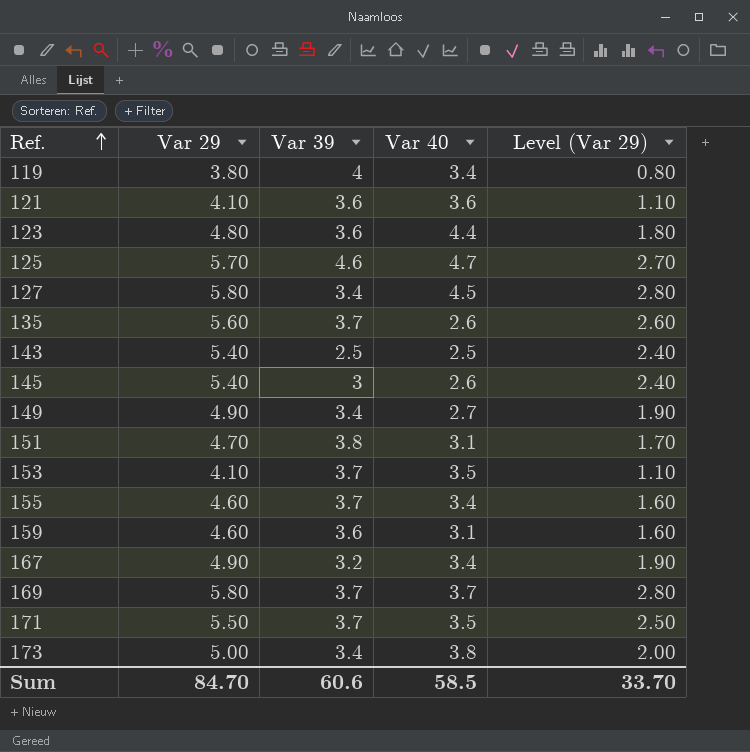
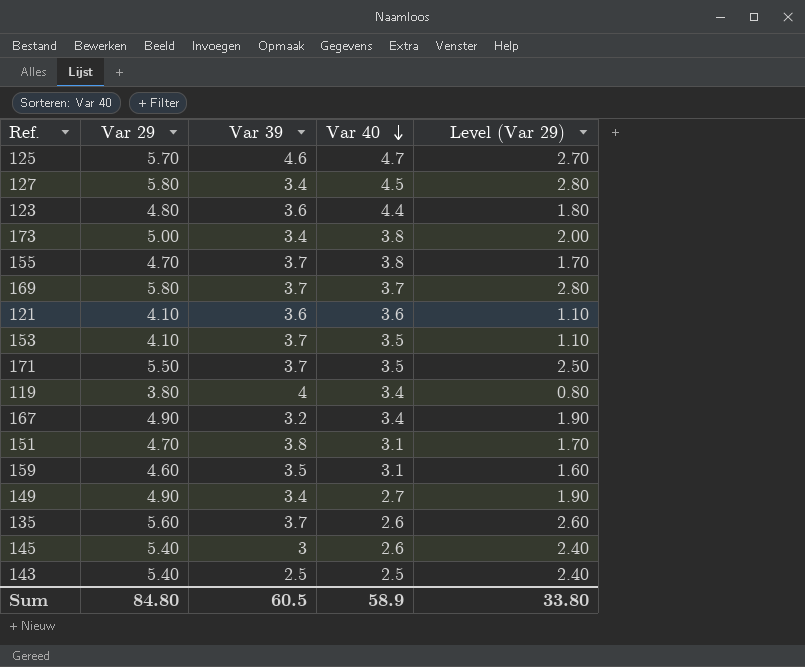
row order: Ref. ascending -> Var 40 descending
155 | Var 29: 4.60 -> 4.70
155 | Var 40: 3.4 -> 3.8
155 | Level (Var 29): 1.60 -> 1.70
159 | Var 39: 3.6 -> 3.5
Sum | Var 29: 84.70 -> 84.80
Sum | Var 39: 60.6 -> 60.5
Sum | Var 40: 58.5 -> 58.9
Sum | Level (Var 29): 33.70 -> 33.80

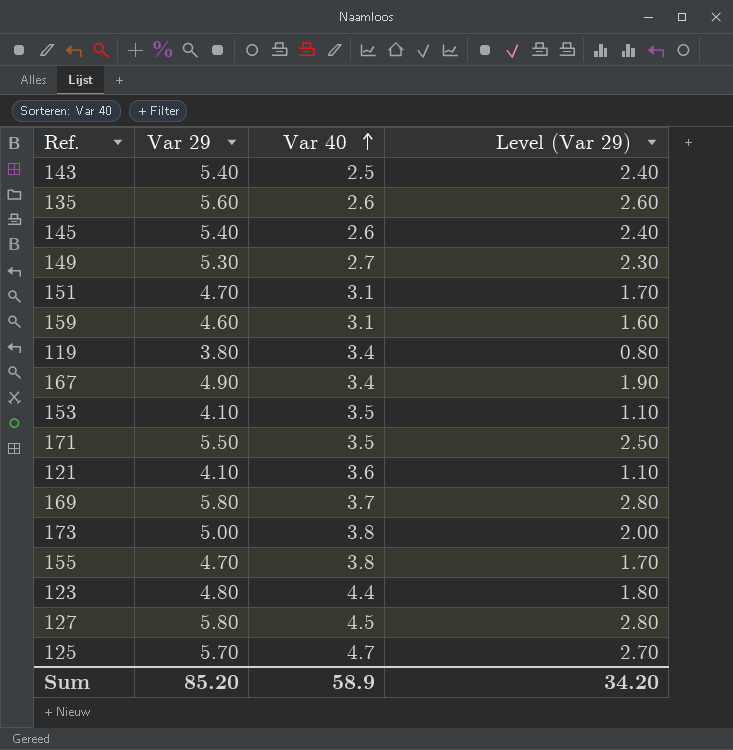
row order: Var 40 descending -> Var 40 ascending
column Var 39 | position: 3 -> none
149 | Var 29: 4.90 -> 5.30
149 | Level (Var 29): 1.90 -> 2.30
Sum | Var 29: 84.80 -> 85.20
Sum | Level (Var 29): 33.80 -> 34.20

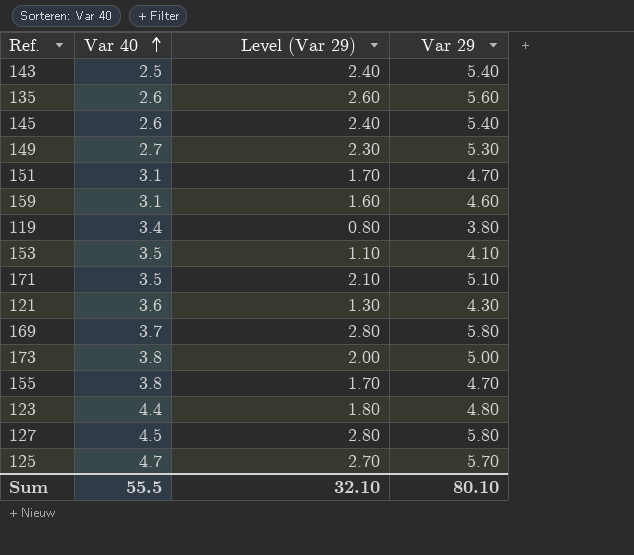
column Var 29 | position: 2 -> 4
row 167: 4.90 | 3.4 | 1.90 -> none
171 | Level (Var 29): 2.50 -> 2.10
171 | Var 29: 5.50 -> 5.10
121 | Level (Var 29): 1.10 -> 1.30
121 | Var 29: 4.10 -> 4.30
Sum | Var 40: 58.9 -> 55.5
Sum | Level (Var 29): 34.20 -> 32.10
Sum | Var 29: 85.20 -> 80.10

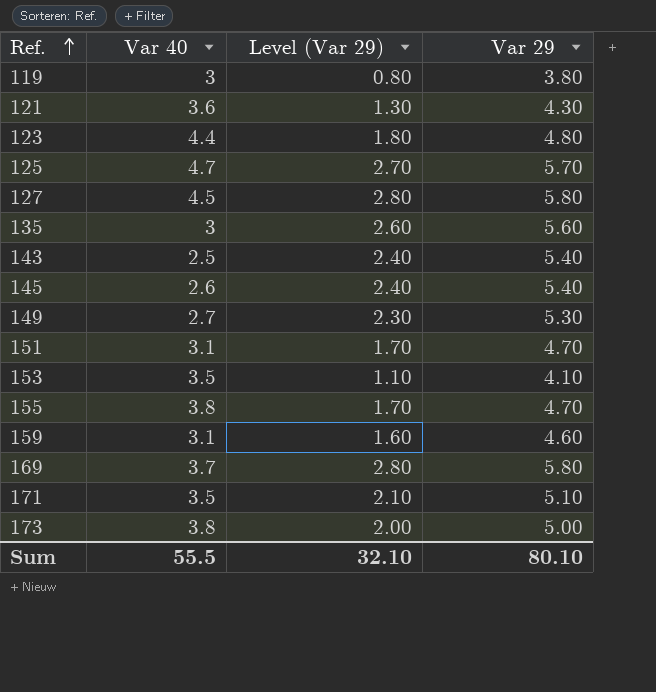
row order: Var 40 ascending -> Ref. ascending
119 | Var 40: 3.4 -> 3
135 | Var 40: 2.6 -> 3

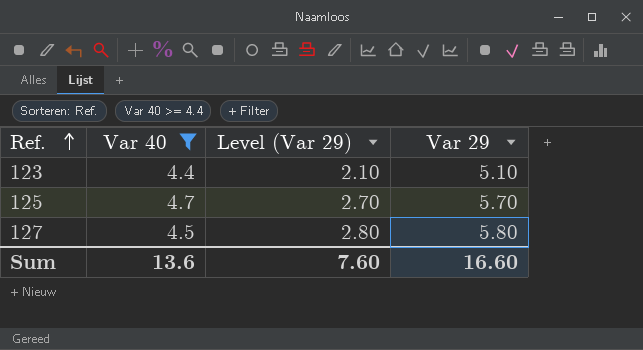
filter: none -> Var 40 >= 4.4
123 | Level (Var 29): 1.80 -> 2.10
123 | Var 29: 4.80 -> 5.10
Sum | Var 40: 55.5 -> 13.6
Sum | Level (Var 29): 32.10 -> 7.60
Sum | Var 29: 80.10 -> 16.60

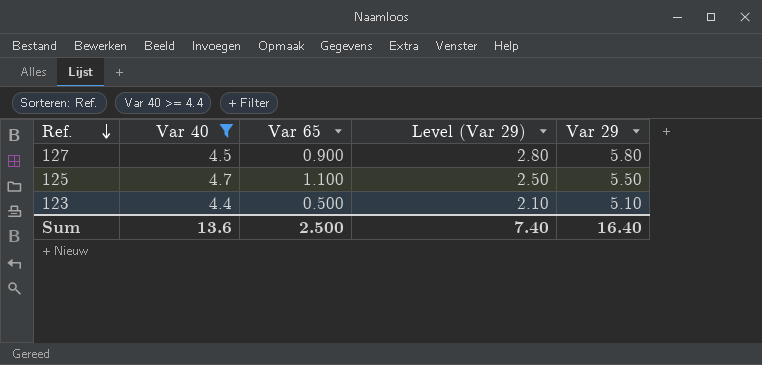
row order: Ref. ascending -> Ref. descending
column Var 65 | position: none -> 3
125 | Level (Var 29): 2.70 -> 2.50
125 | Var 29: 5.70 -> 5.50
Sum | Level (Var 29): 7.60 -> 7.40
Sum | Var 29: 16.60 -> 16.40

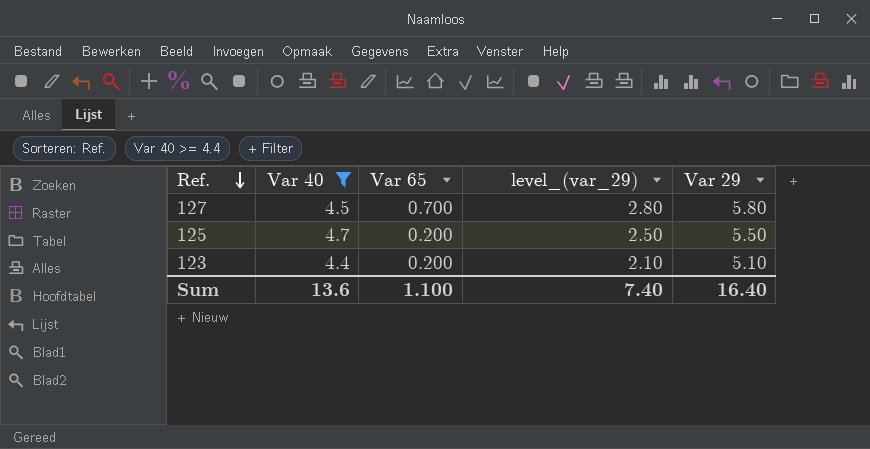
column name: Level (Var 29) -> level_(var_29)
127 | Var 65: 0.900 -> 0.700
125 | Var 65: 1.100 -> 0.200
123 | Var 65: 0.500 -> 0.200
Sum | Var 65: 2.500 -> 1.100

